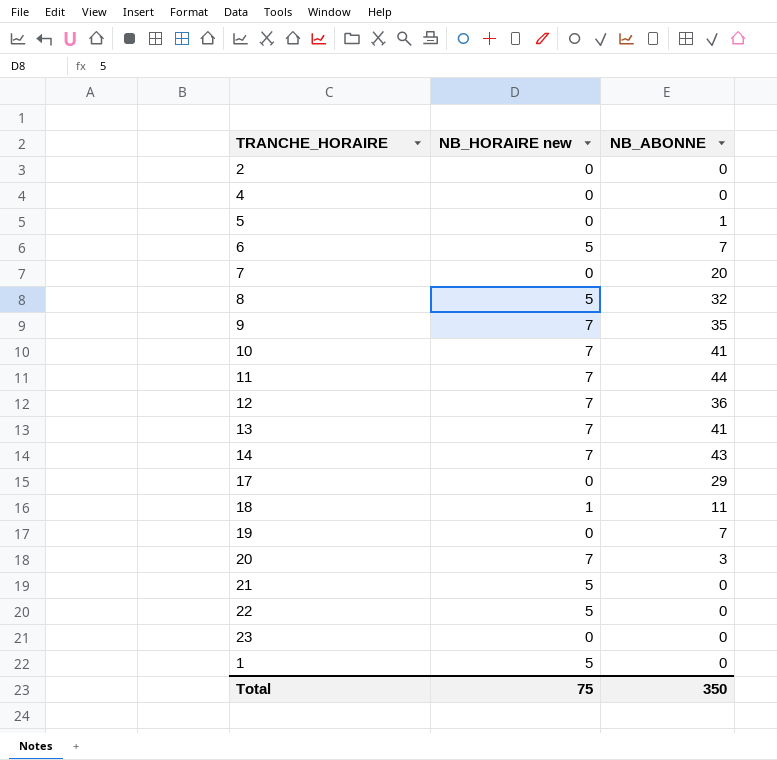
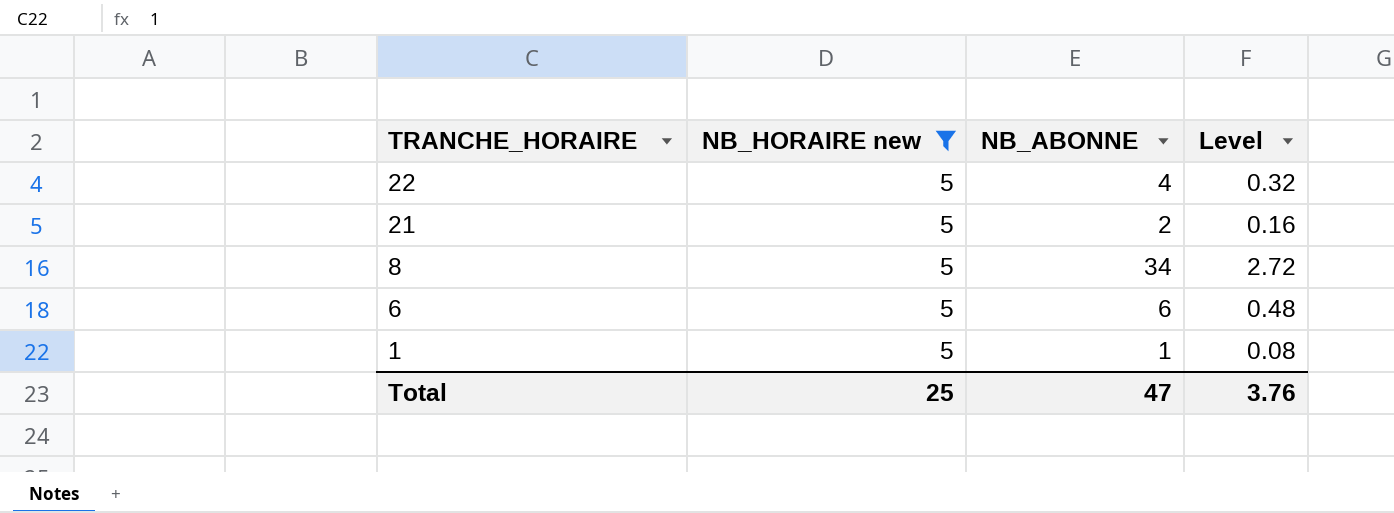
filter: none -> NB_HORAIRE new = 5
row order: none -> TRANCHE_HORAIRE descending
column Level | formula: none -> [NB_ABONNE] * 0.08
22 | NB_ABONNE: 0 -> 4
21 | NB_ABONNE: 0 -> 2
8 | NB_ABONNE: 32 -> 34
6 | NB_ABONNE: 7 -> 6
1 | NB_ABONNE: 0 -> 1
Total | NB_HORAIRE new: 75 -> 25
Total | NB_ABONNE: 350 -> 47

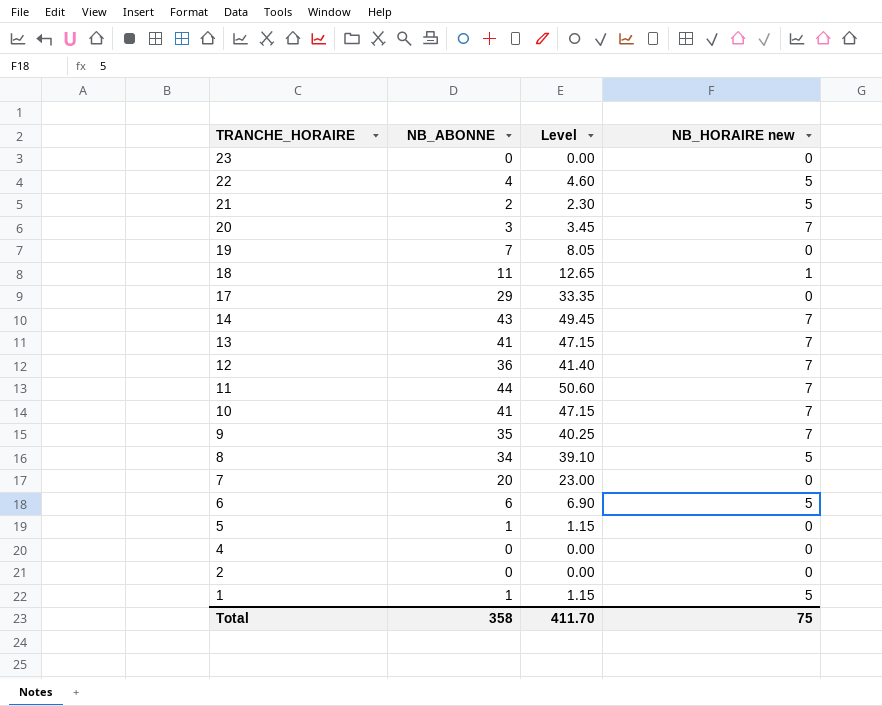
filter: NB_HORAIRE new = 5 -> none
column Level | formula: [NB_ABONNE] * 0.08 -> [NB_ABONNE] * 1.15
column NB_HORAIRE new | position: 2 -> 4
Total | NB_ABONNE: 47 -> 358
Total | Level: 3.76 -> 411.70
Total | NB_HORAIRE new: 25 -> 75

